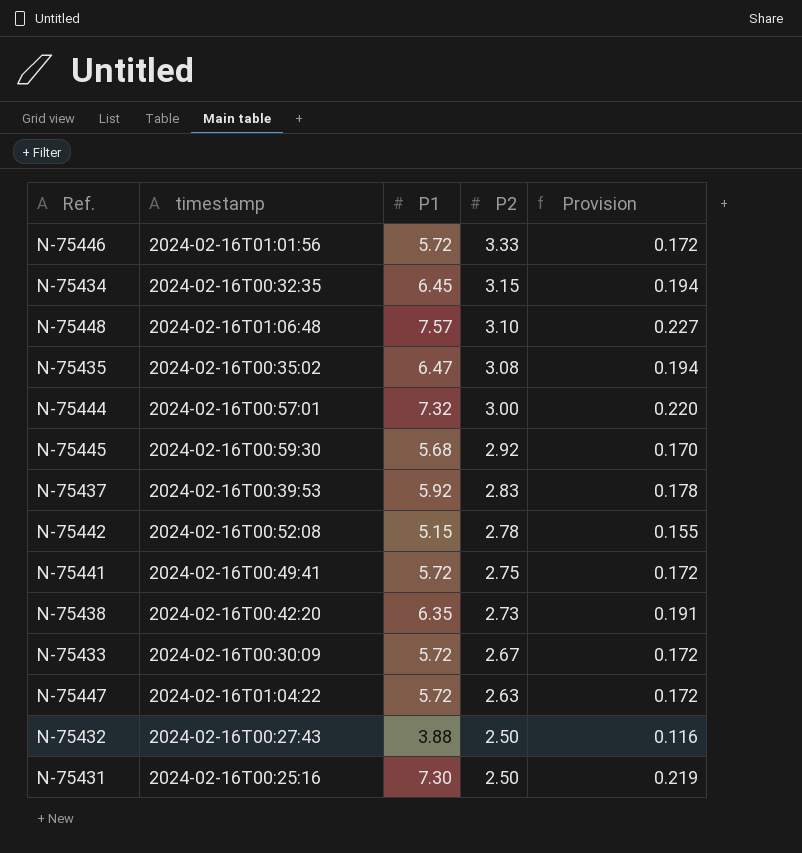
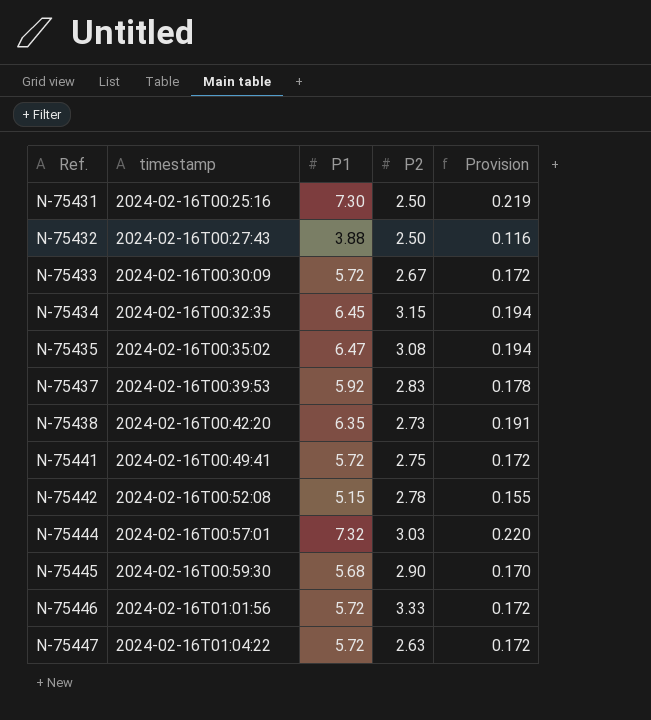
row order: P2 descending -> Ref. ascending
row N-75448: 2024-02-16T01:06:48 | 7.57 | 3.10 | 0.227 -> none
N-75444 | P2: 3.00 -> 3.03
N-75445 | P2: 2.92 -> 2.90

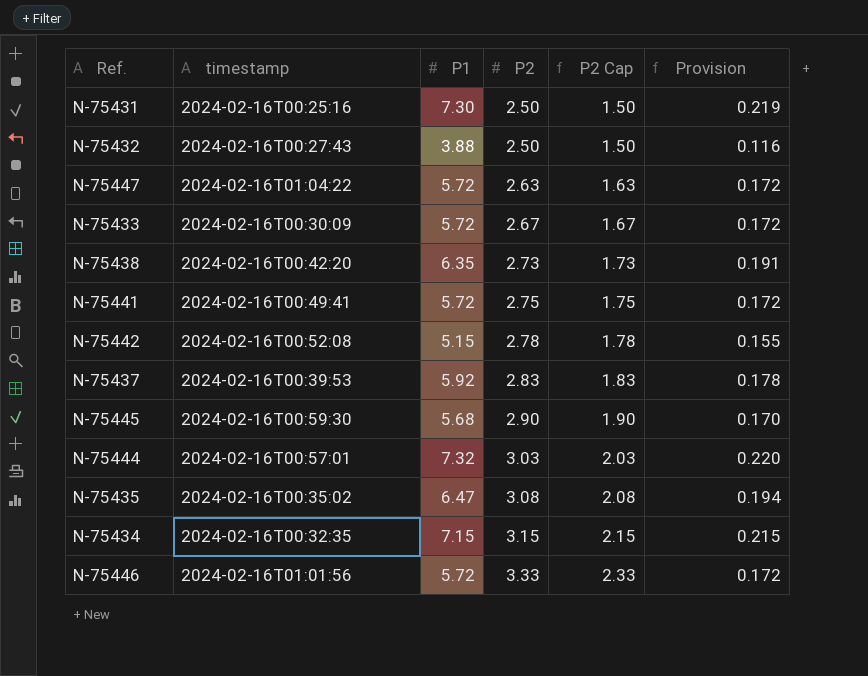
row order: Ref. ascending -> P2 ascending
column P2 Cap | formula: none -> [P2] - 1
N-75434 | P1: 6.45 -> 7.15
N-75434 | Provision: 0.194 -> 0.215

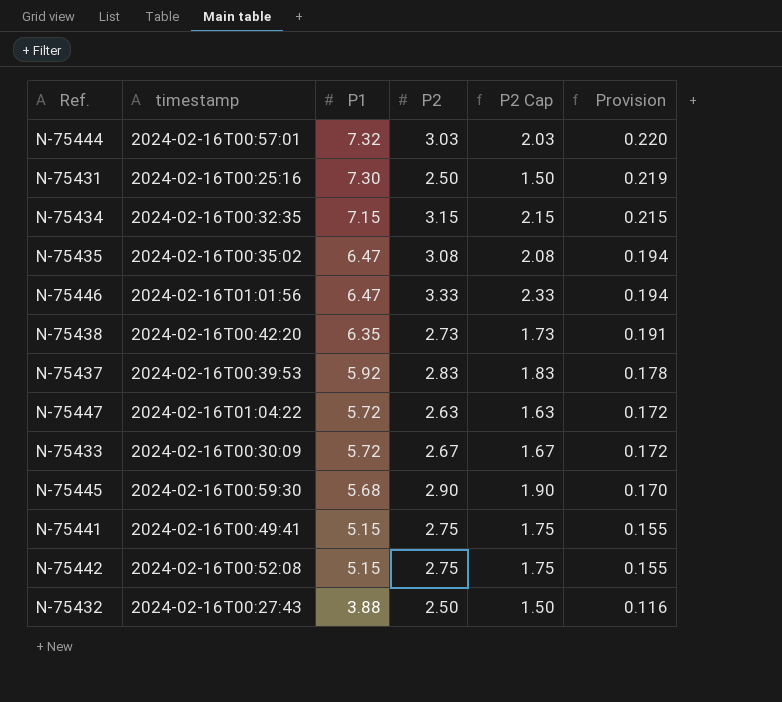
row order: P2 ascending -> P1 descending
N-75446 | P1: 5.72 -> 6.47
N-75446 | Provision: 0.172 -> 0.194
N-75441 | P1: 5.72 -> 5.15
N-75441 | Provision: 0.172 -> 0.155
N-75442 | P2: 2.78 -> 2.75
N-75442 | P2 Cap: 1.78 -> 1.75

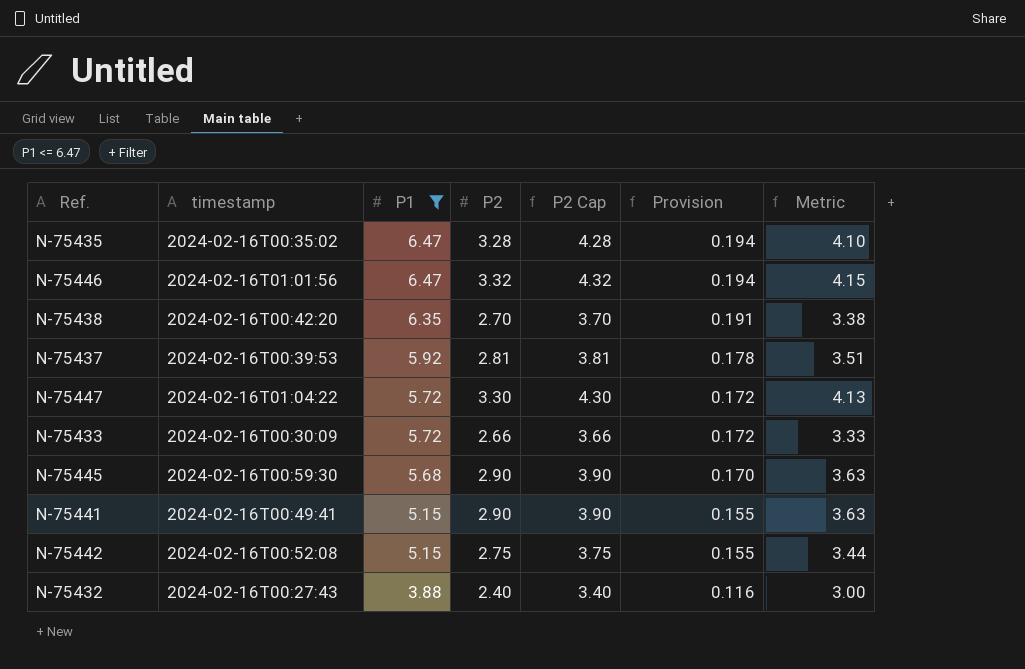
filter: none -> P1 <= 6.47
column P2 Cap | formula: [P2] - 1 -> [P2] + 1
column Metric | formula: none -> [P2] * 1.25
N-75435 | P2: 3.08 -> 3.28
N-75446 | P2: 3.33 -> 3.32
N-75438 | P2: 2.73 -> 2.70
N-75437 | P2: 2.83 -> 2.81
N-75447 | P2: 2.63 -> 3.30
N-75433 | P2: 2.67 -> 2.66
N-75441 | P2: 2.75 -> 2.90
N-75432 | P2: 2.50 -> 2.40

